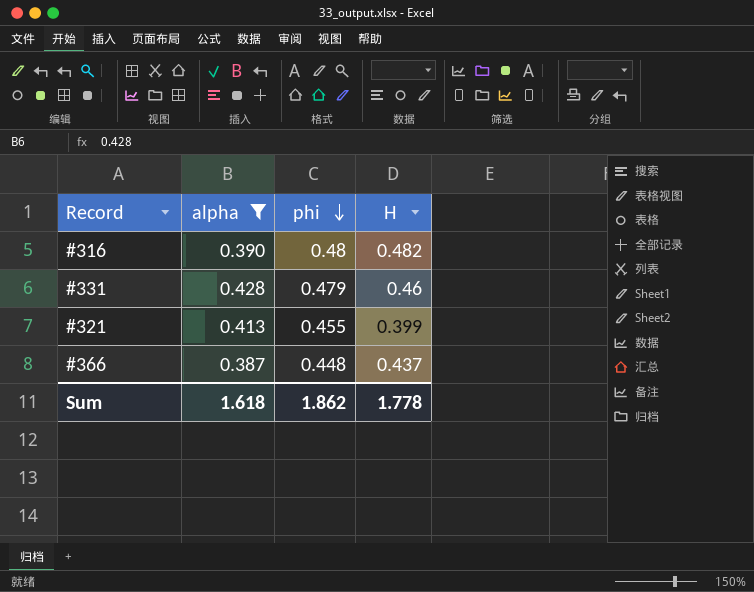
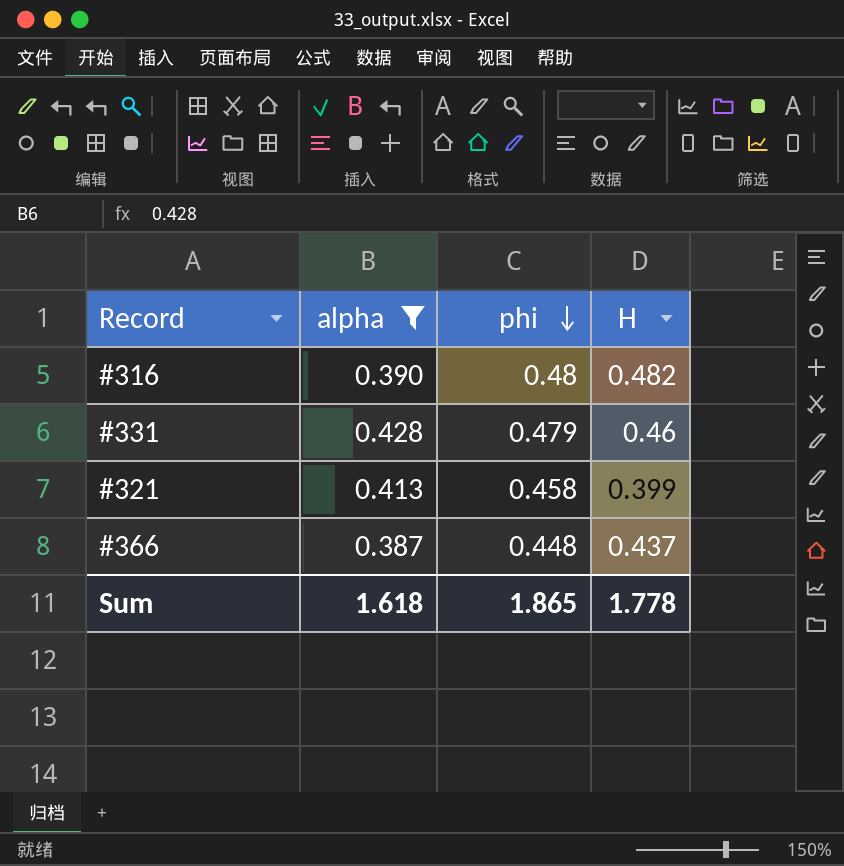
#321 | phi: 0.455 -> 0.458
Sum | phi: 1.862 -> 1.865

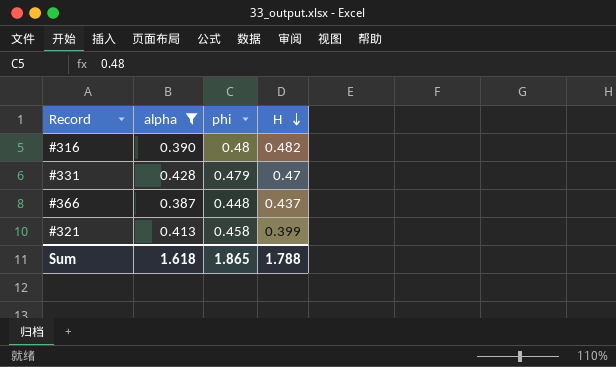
row order: phi descending -> H descending
#331 | H: 0.46 -> 0.47
Sum | H: 1.778 -> 1.788

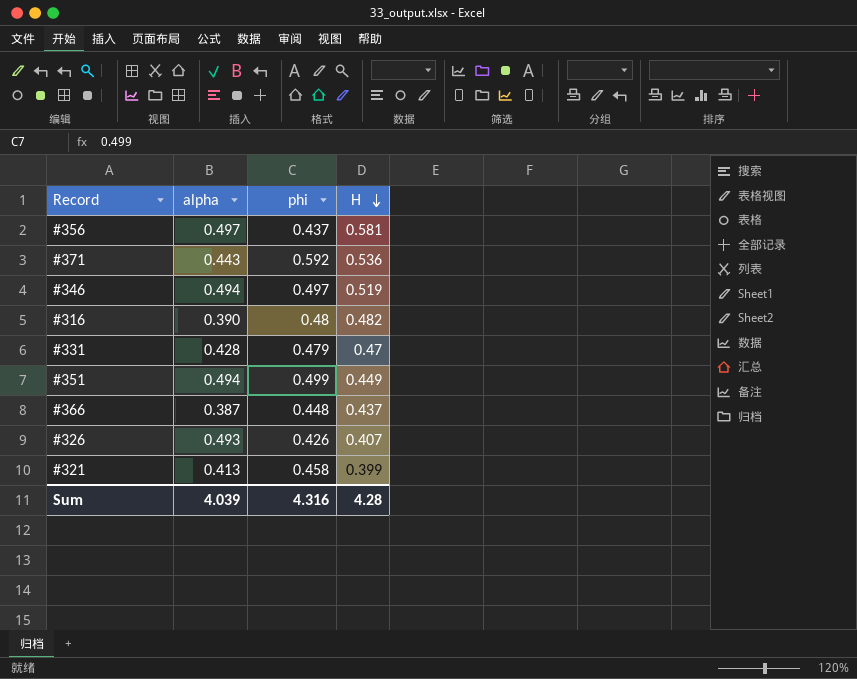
filter: alpha <= 0.428 -> none
Sum | alpha: 1.618 -> 4.039
Sum | phi: 1.865 -> 4.316
Sum | H: 1.788 -> 4.28

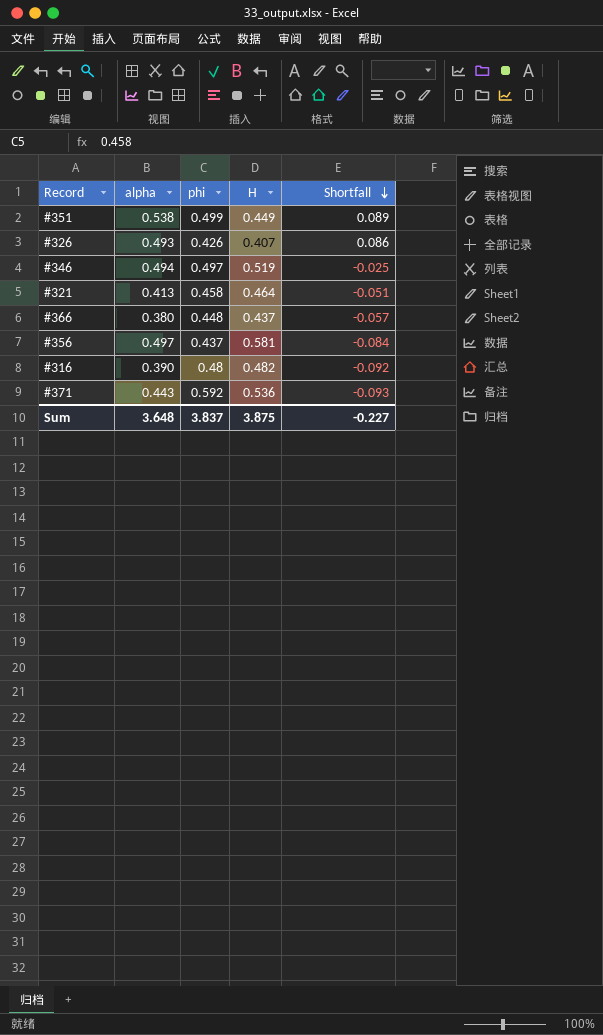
row order: H descending -> Shortfall descending
column Shortfall | formula: none -> [alpha] - [H]
row #331: 0.428 | 0.479 | 0.47 -> none
#351 | alpha: 0.494 -> 0.538
#321 | H: 0.399 -> 0.464
#366 | alpha: 0.387 -> 0.380
Sum | alpha: 4.039 -> 3.648
Sum | phi: 4.316 -> 3.837
Sum | H: 4.28 -> 3.875

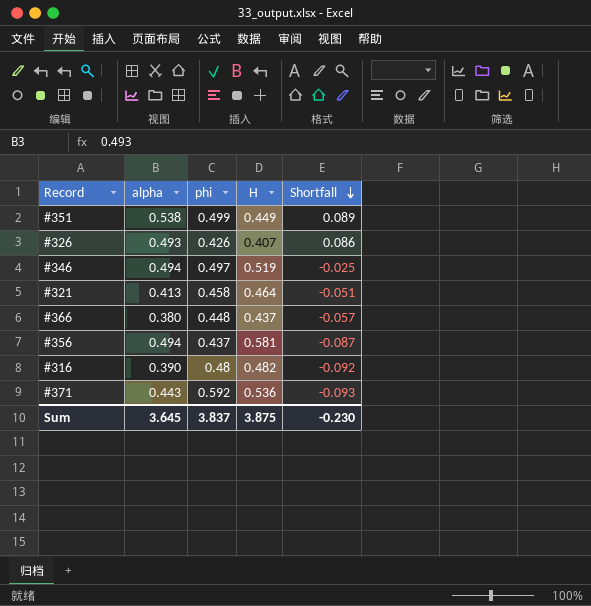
#356 | alpha: 0.497 -> 0.494
#356 | Shortfall: -0.084 -> -0.087
Sum | alpha: 3.648 -> 3.645
Sum | Shortfall: -0.227 -> -0.230

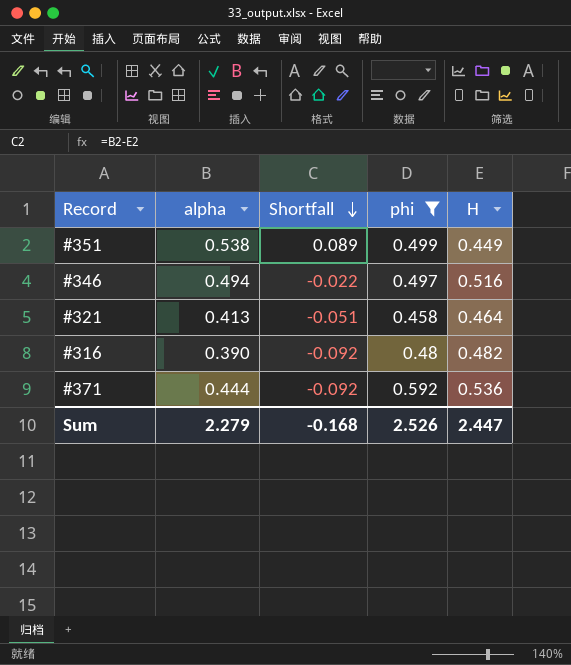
filter: none -> phi >= 0.458
column Shortfall | position: 5 -> 3
#346 | Shortfall: -0.025 -> -0.022
#346 | H: 0.519 -> 0.516
#371 | alpha: 0.443 -> 0.444
#371 | Shortfall: -0.093 -> -0.092
Sum | alpha: 3.645 -> 2.279
Sum | Shortfall: -0.230 -> -0.168
Sum | phi: 3.837 -> 2.526
Sum | H: 3.875 -> 2.447

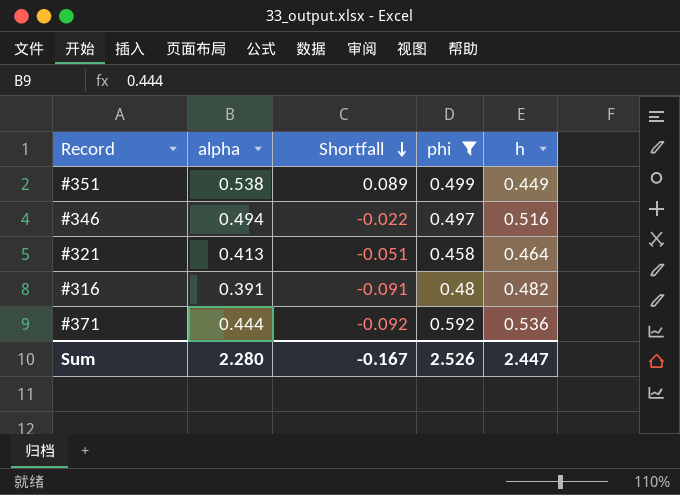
column name: H -> h
#316 | alpha: 0.390 -> 0.391
#316 | Shortfall: -0.092 -> -0.091
Sum | alpha: 2.279 -> 2.280
Sum | Shortfall: -0.168 -> -0.167

